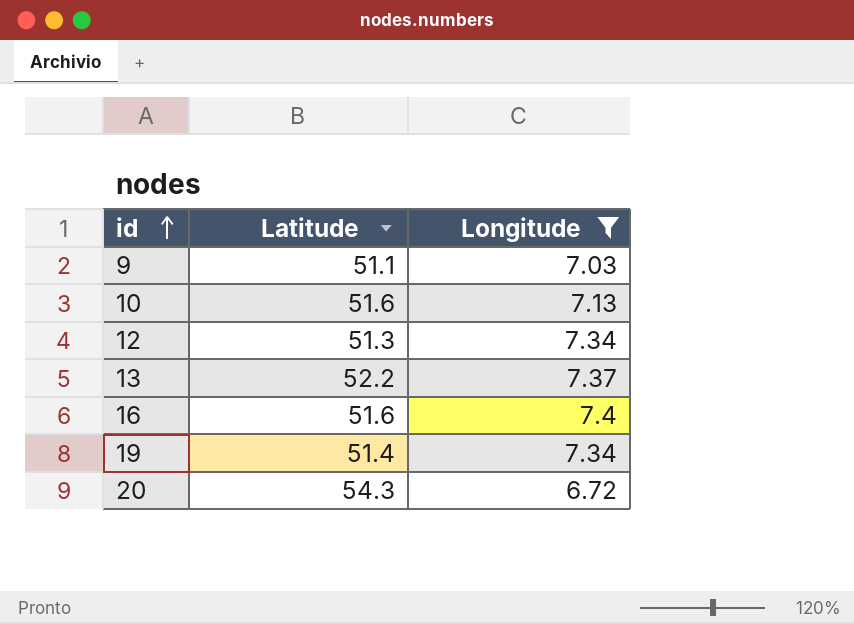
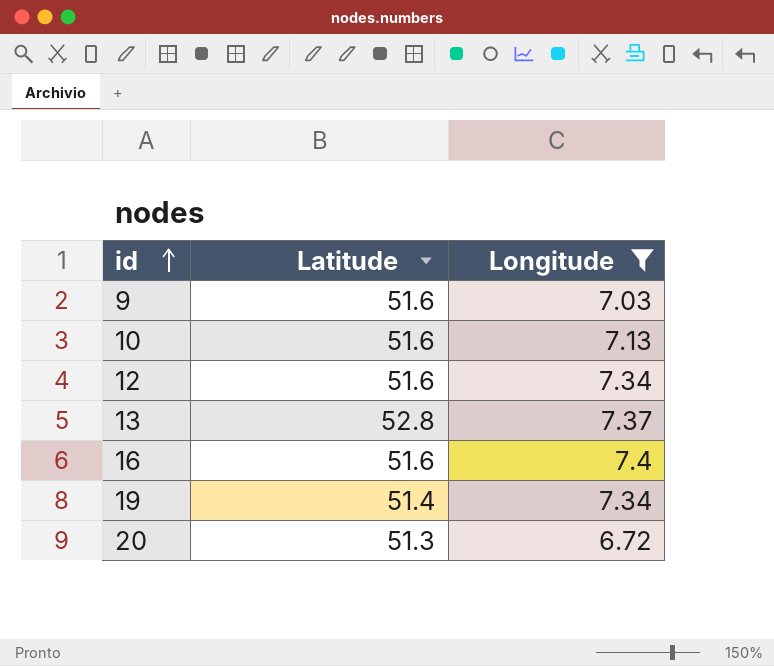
9 | Latitude: 51.1 -> 51.6
12 | Latitude: 51.3 -> 51.6
13 | Latitude: 52.2 -> 52.8
20 | Latitude: 54.3 -> 51.3

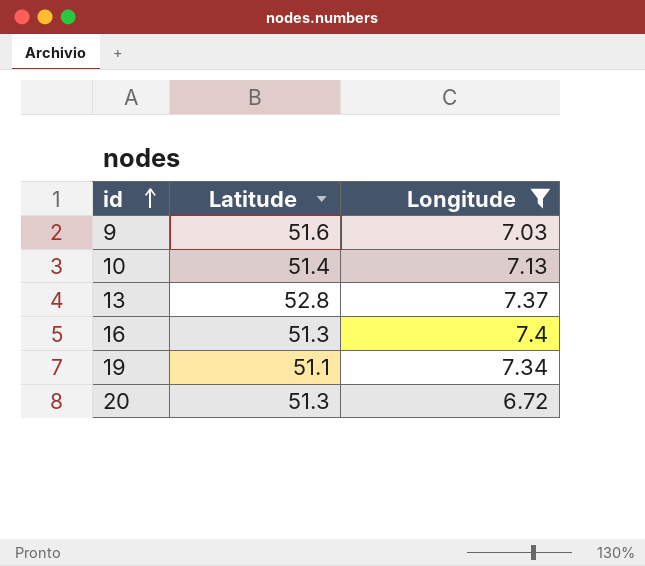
row 12: 51.6 | 7.34 -> none
10 | Latitude: 51.6 -> 51.4
16 | Latitude: 51.6 -> 51.3
19 | Latitude: 51.4 -> 51.1

